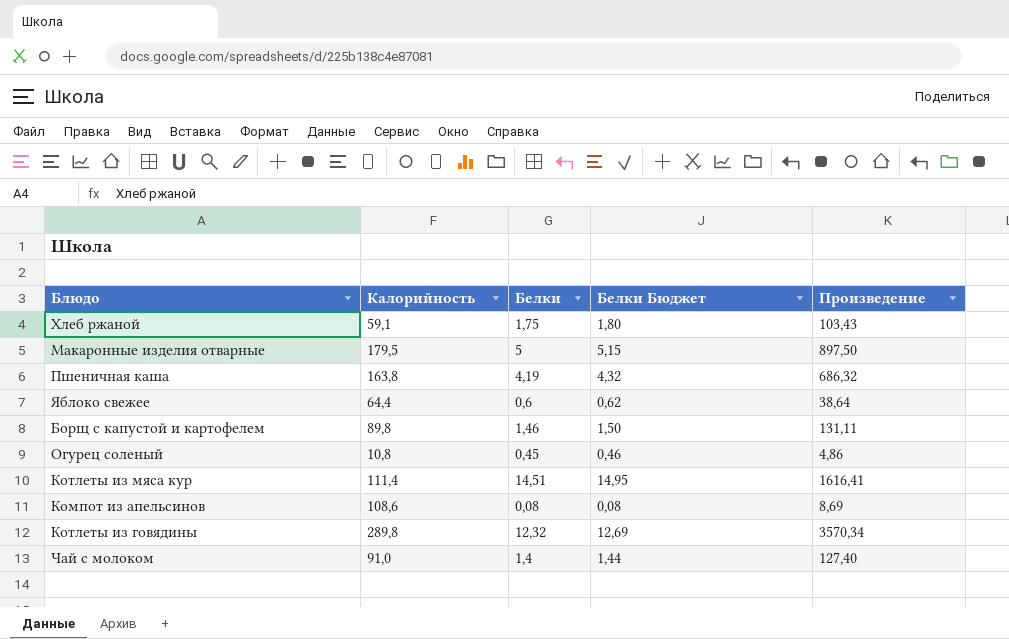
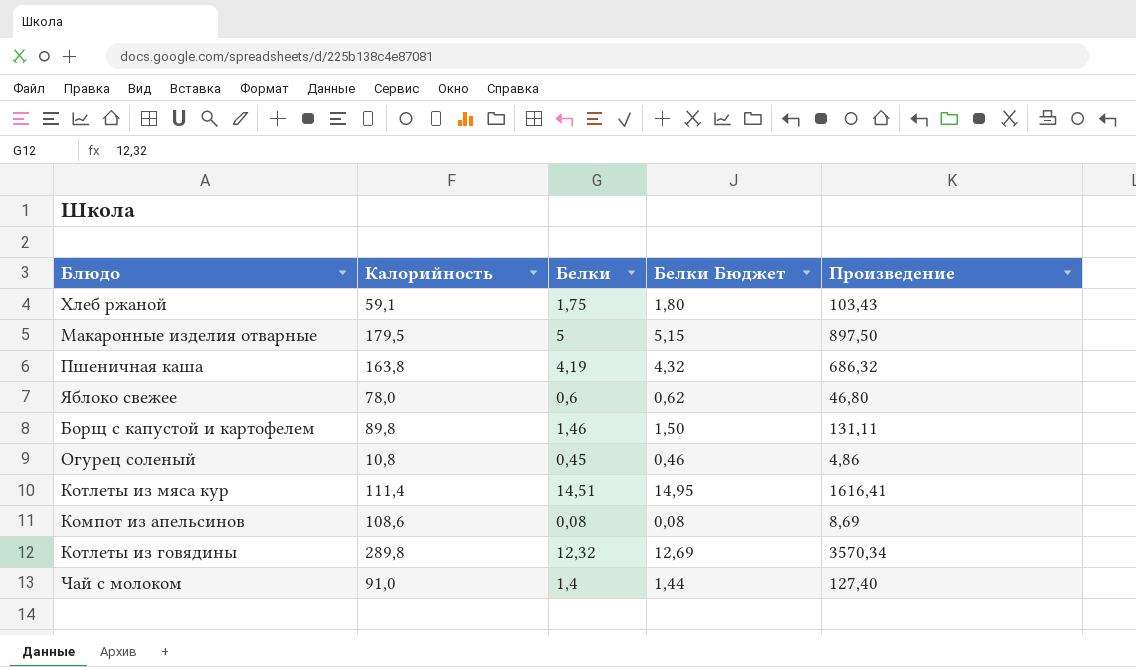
Яблоко свежее | Калорийность: 64,4 -> 78,0
Яблоко свежее | Произведение: 38,64 -> 46,80

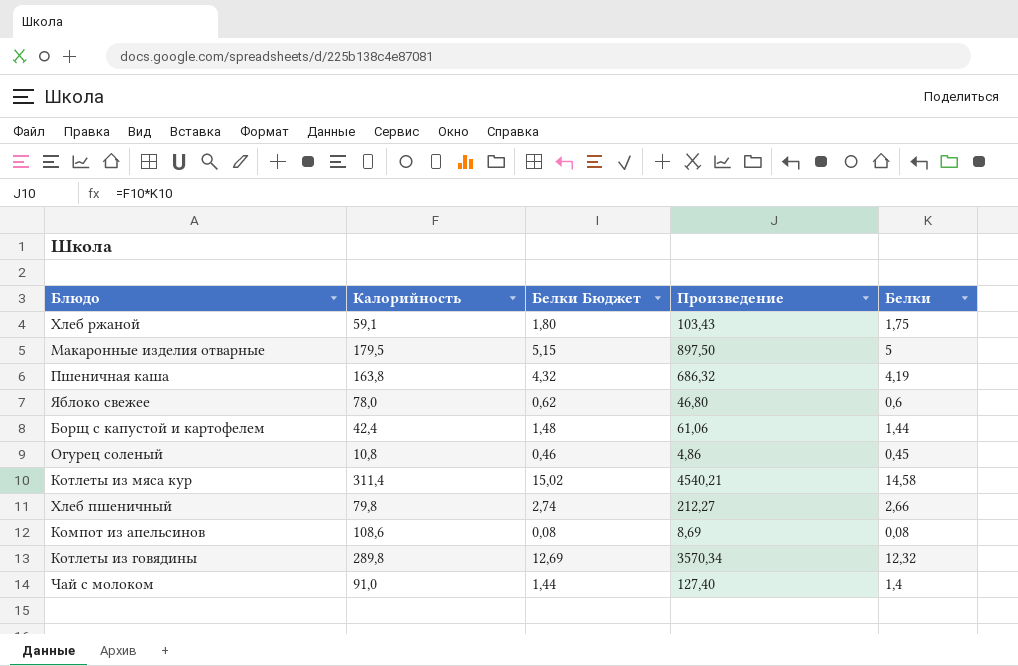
column Белки | position: 3 -> 5
Борщ с капустой и картофелем | Калорийность: 89,8 -> 42,4
Борщ с капустой и картофелем | Белки Бюджет: 1,50 -> 1,48
Борщ с капустой и картофелем | Произведение: 131,11 -> 61,06
Борщ с капустой и картофелем | Белки: 1,46 -> 1,44
Котлеты из мяса кур | Калорийность: 111,4 -> 311,4
Котлеты из мяса кур | Белки Бюджет: 14,95 -> 15,02
Котлеты из мяса кур | Произведение: 1616,41 -> 4540,21
Котлеты из мяса кур | Белки: 14,51 -> 14,58
row Хлеб пшеничный: none -> 79,8 | 2,74 | 212,27 | 2,66

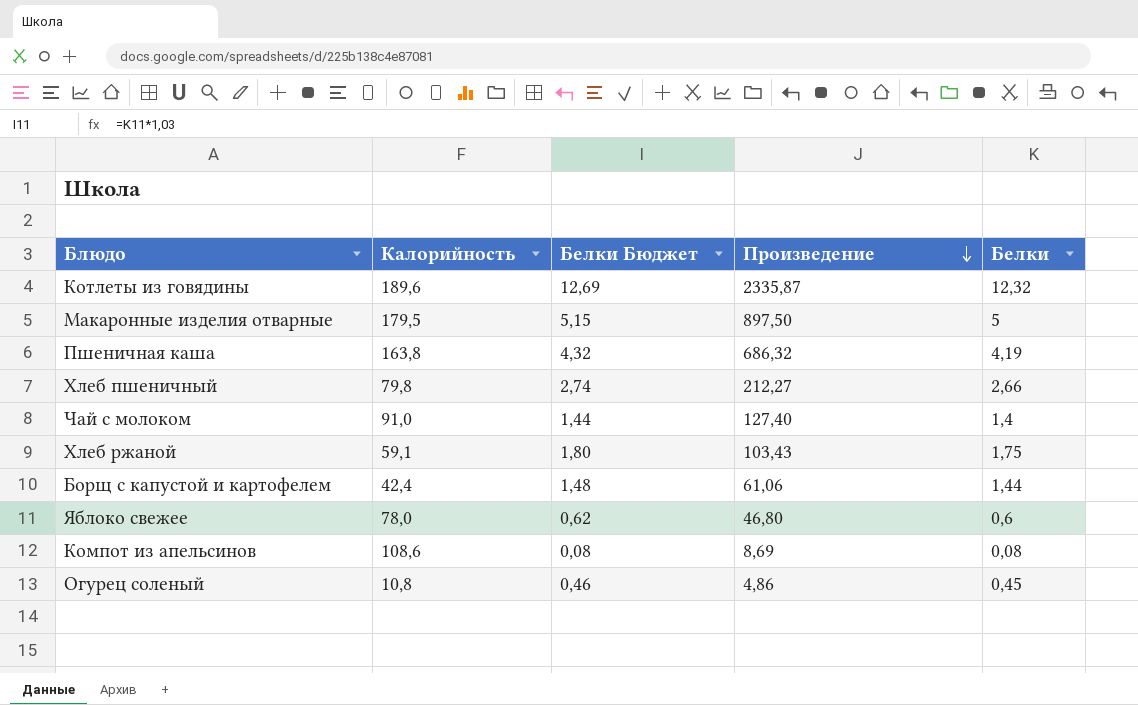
row order: none -> Произведение descending
row Котлеты из мяса кур: 311,4 | 15,02 | 4540,21 | 14,58 -> none
Котлеты из говядины | Калорийность: 289,8 -> 189,6
Котлеты из говядины | Произведение: 3570,34 -> 2335,87

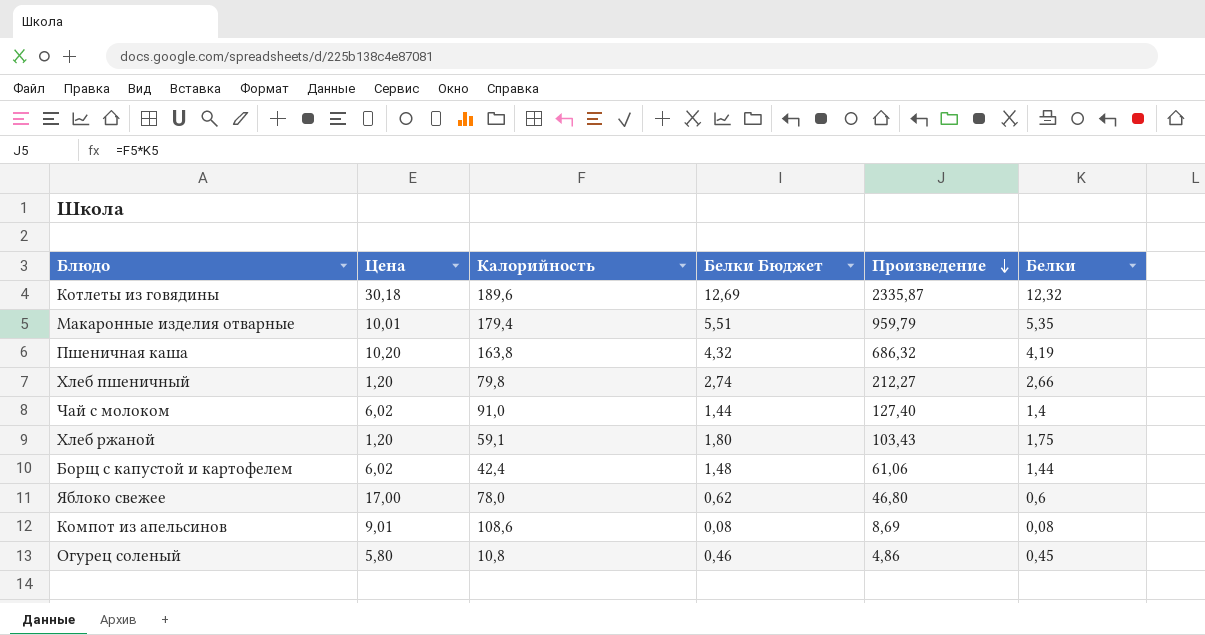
column Цена | position: none -> 2
Макаронные изделия отварные | Калорийность: 179,5 -> 179,4
Макаронные изделия отварные | Белки Бюджет: 5,15 -> 5,51
Макаронные изделия отварные | Произведение: 897,50 -> 959,79
Макаронные изделия отварные | Белки: 5 -> 5,35

